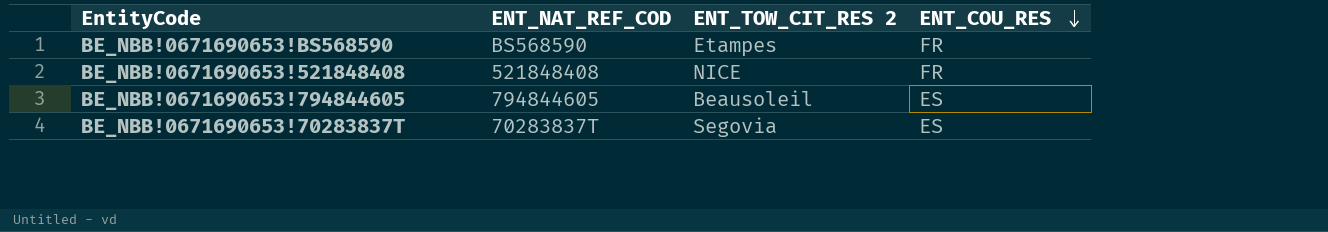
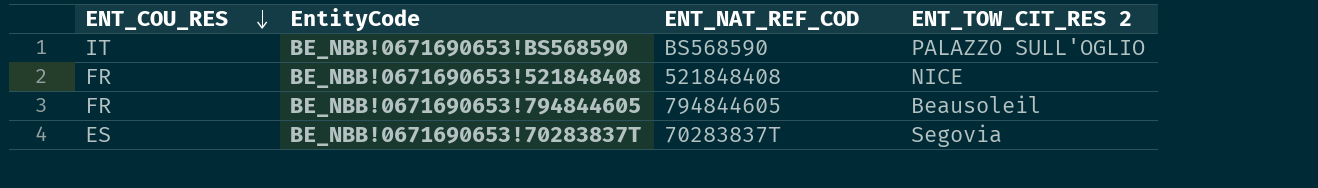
column ENT_COU_RES | position: 4 -> 1
BE_NBB!0671690653!BS568590 | ENT_COU_RES: FR -> IT
BE_NBB!0671690653!BS568590 | ENT_TOW_CIT_RES 2: Etampes -> PALAZZO SULL'OGLIO
BE_NBB!0671690653!794844605 | ENT_COU_RES: ES -> FR

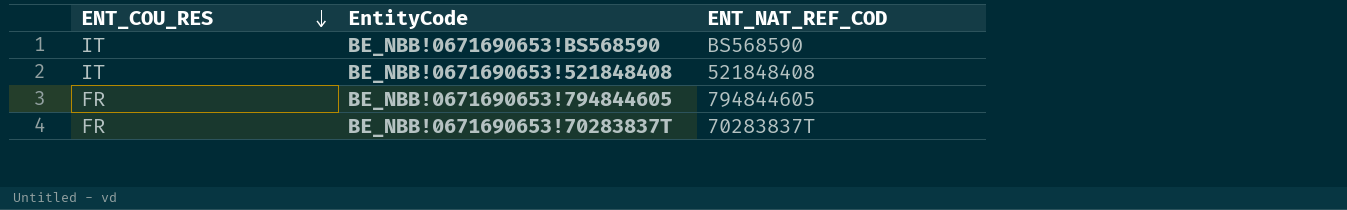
column ENT_TOW_CIT_RES 2 | position: 4 -> none
BE_NBB!0671690653!521848408 | ENT_COU_RES: FR -> IT
BE_NBB!0671690653!70283837T | ENT_COU_RES: ES -> FR

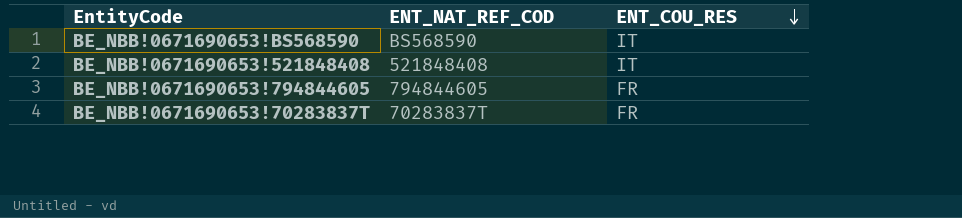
column ENT_COU_RES | position: 1 -> 3

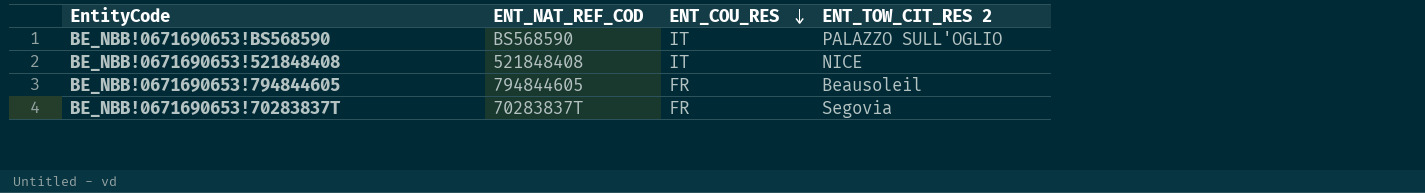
column ENT_TOW_CIT_RES 2 | position: none -> 4

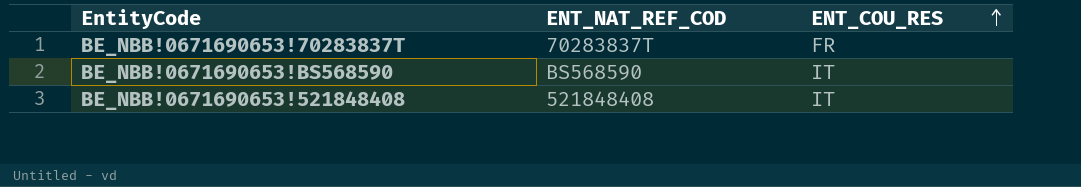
row order: ENT_COU_RES descending -> ENT_COU_RES ascending
column ENT_TOW_CIT_RES 2 | position: 4 -> none
row BE_NBB!0671690653!794844605: 794844605 | FR | Beausoleil -> none

